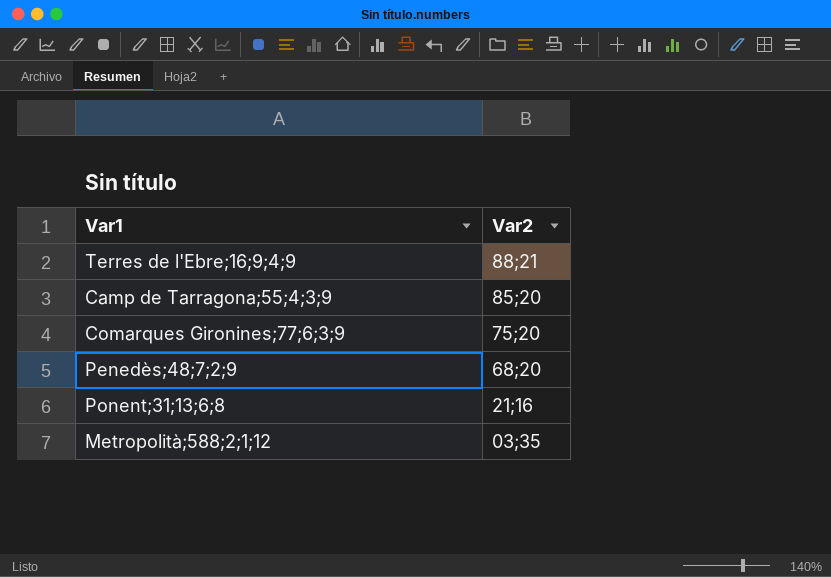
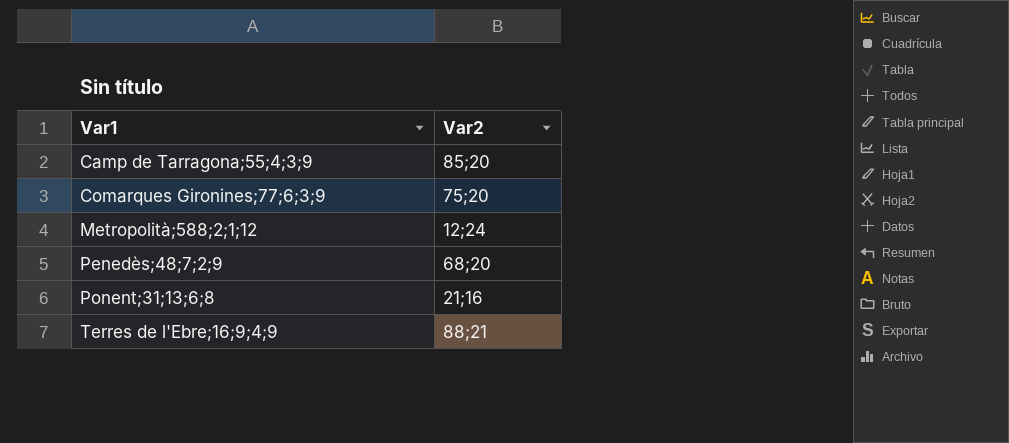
row order: Var2 descending -> Var1 ascending
Metropolità;588;2;1;12 | Var2: 03;35 -> 12;24

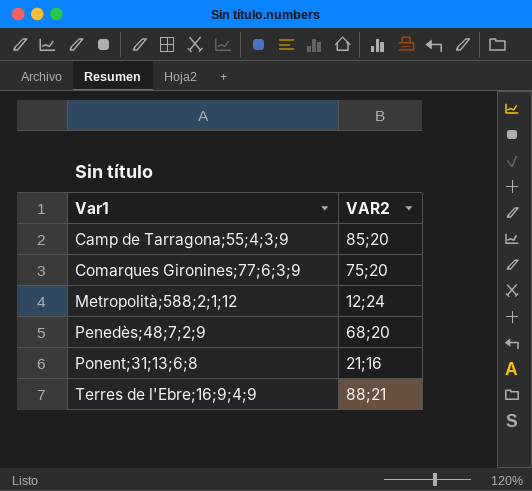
column name: Var2 -> VAR2

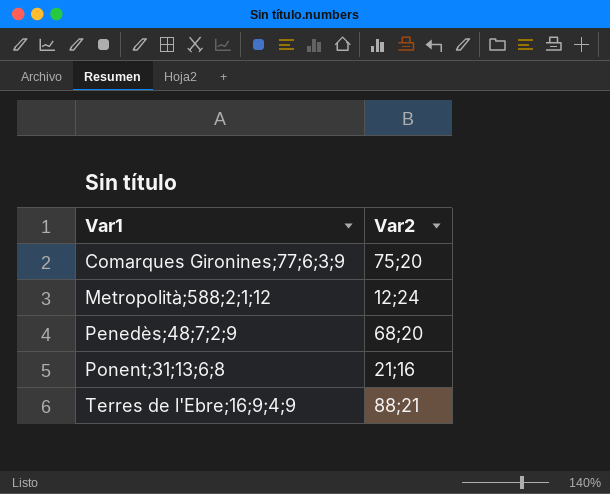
column name: VAR2 -> Var2
row Camp de Tarragona;55;4;3;9: 85;20 -> none

